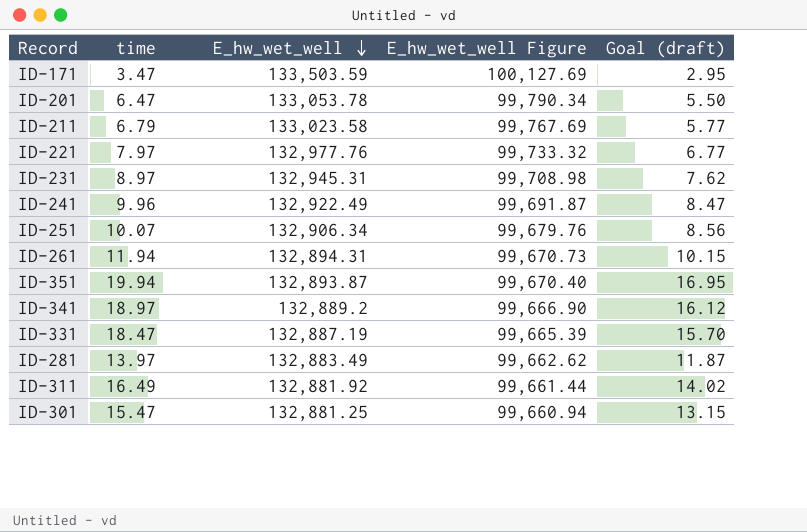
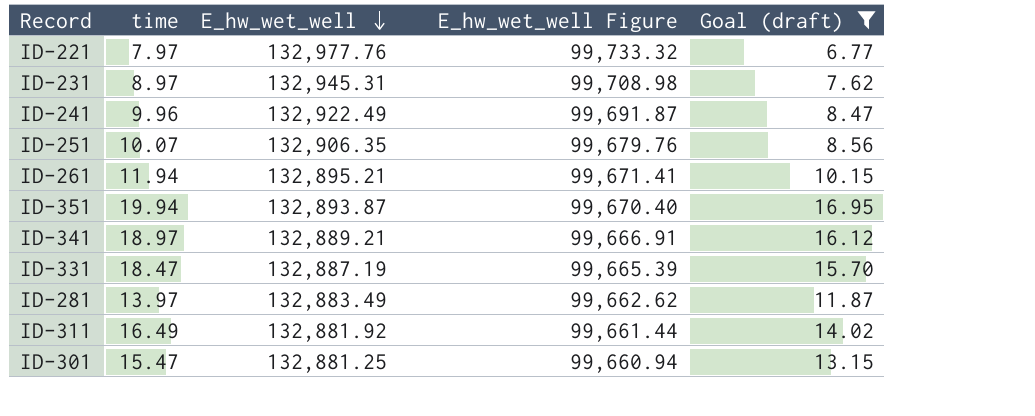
filter: none -> Goal (draft) >= 6.77
ID-251 | E_hw_wet_well: 132,906.34 -> 132,906.35
ID-261 | E_hw_wet_well: 132,894.31 -> 132,895.21
ID-261 | E_hw_wet_well Figure: 99,670.73 -> 99,671.41
ID-341 | E_hw_wet_well: 132,889.2 -> 132,889.21
ID-341 | E_hw_wet_well Figure: 99,666.90 -> 99,666.91

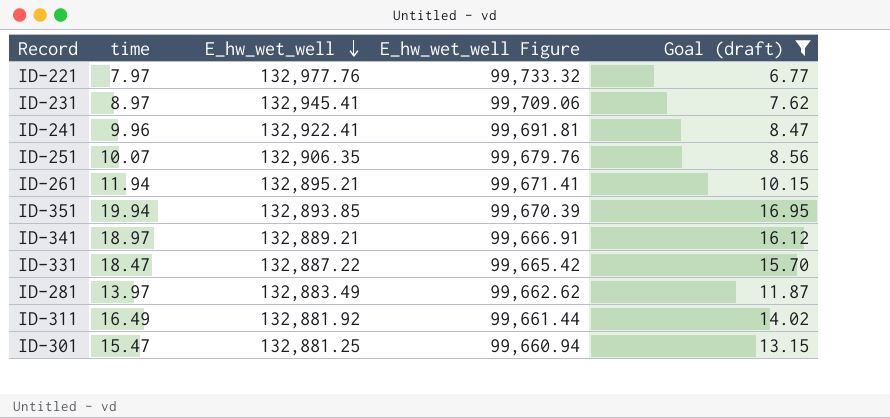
ID-231 | E_hw_wet_well: 132,945.31 -> 132,945.41
ID-231 | E_hw_wet_well Figure: 99,708.98 -> 99,709.06
ID-241 | E_hw_wet_well: 132,922.49 -> 132,922.41
ID-241 | E_hw_wet_well Figure: 99,691.87 -> 99,691.81
ID-351 | E_hw_wet_well: 132,893.87 -> 132,893.85
ID-351 | E_hw_wet_well Figure: 99,670.40 -> 99,670.39
ID-331 | E_hw_wet_well: 132,887.19 -> 132,887.22
ID-331 | E_hw_wet_well Figure: 99,665.39 -> 99,665.42

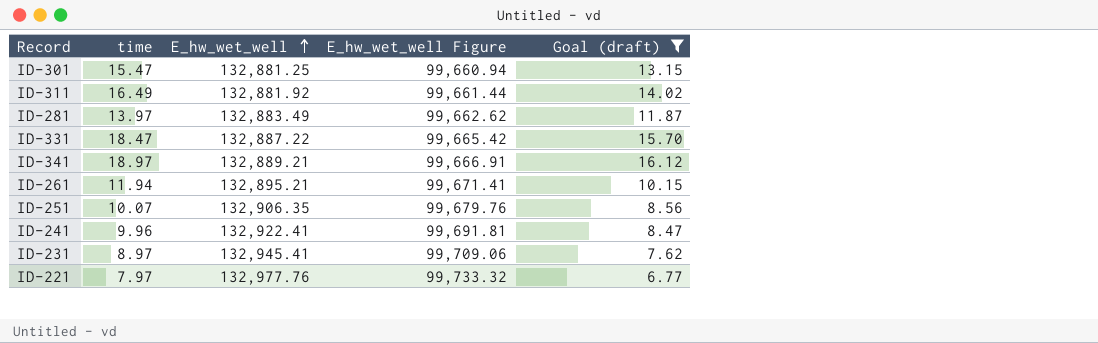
row order: E_hw_wet_well descending -> E_hw_wet_well ascending
row ID-351: 19.94 | 132,893.85 | 99,670.39 | 16.95 -> none

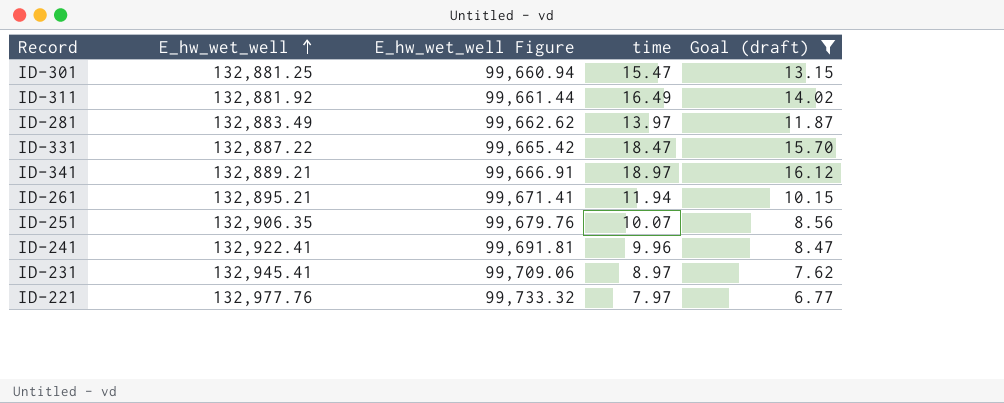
column time | position: 2 -> 4

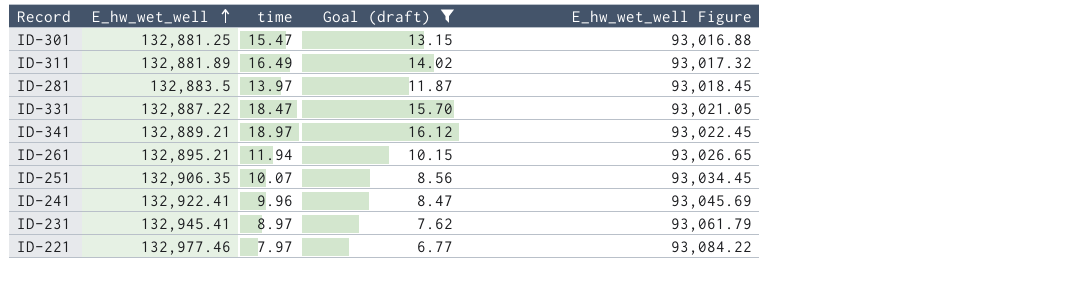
column E_hw_wet_well Figure | formula: [E_hw_wet_well] * 0.75 -> [E_hw_wet_well] * 0.7
column E_hw_wet_well Figure | position: 3 -> 5
ID-311 | E_hw_wet_well: 132,881.92 -> 132,881.89
ID-281 | E_hw_wet_well: 132,883.49 -> 132,883.5
ID-221 | E_hw_wet_well: 132,977.76 -> 132,977.46

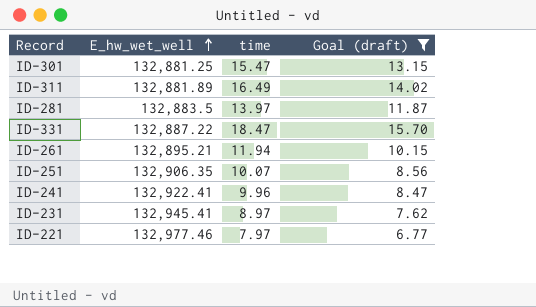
column E_hw_wet_well Figure | formula: [E_hw_wet_well] * 0.7 -> none
row ID-341: 132,889.21 | 18.97 | 16.12 | 93,022.45 -> none

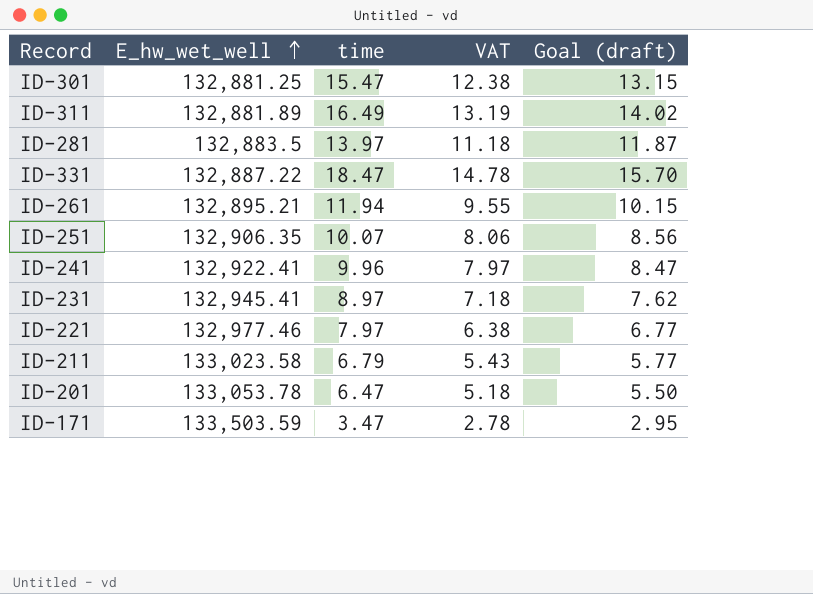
filter: Goal (draft) >= 6.77 -> none
column VAT | formula: none -> [time] * 0.8

